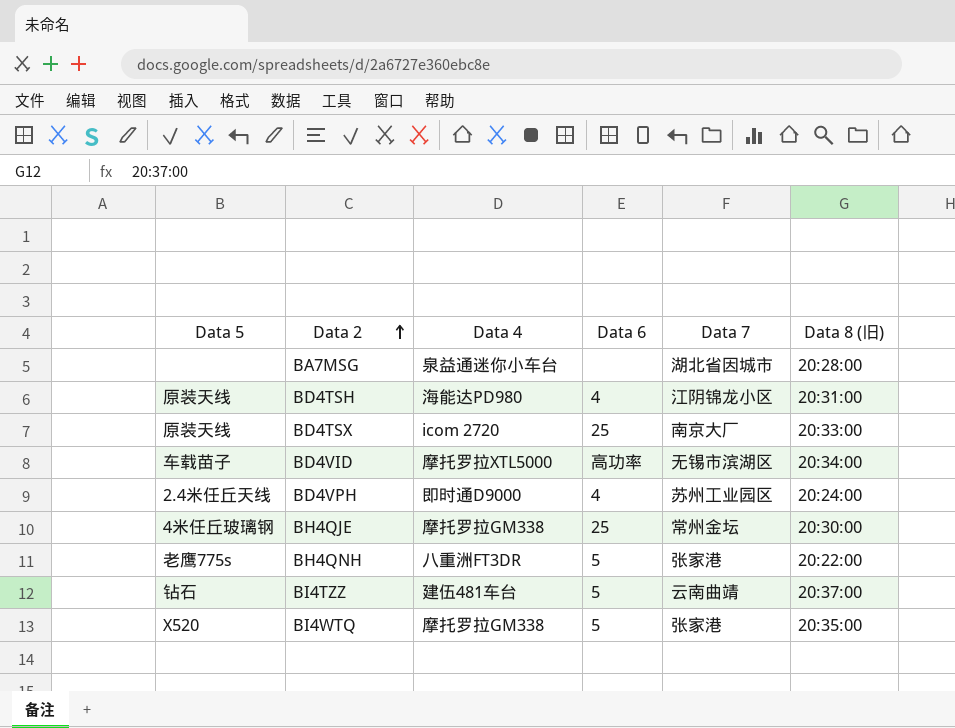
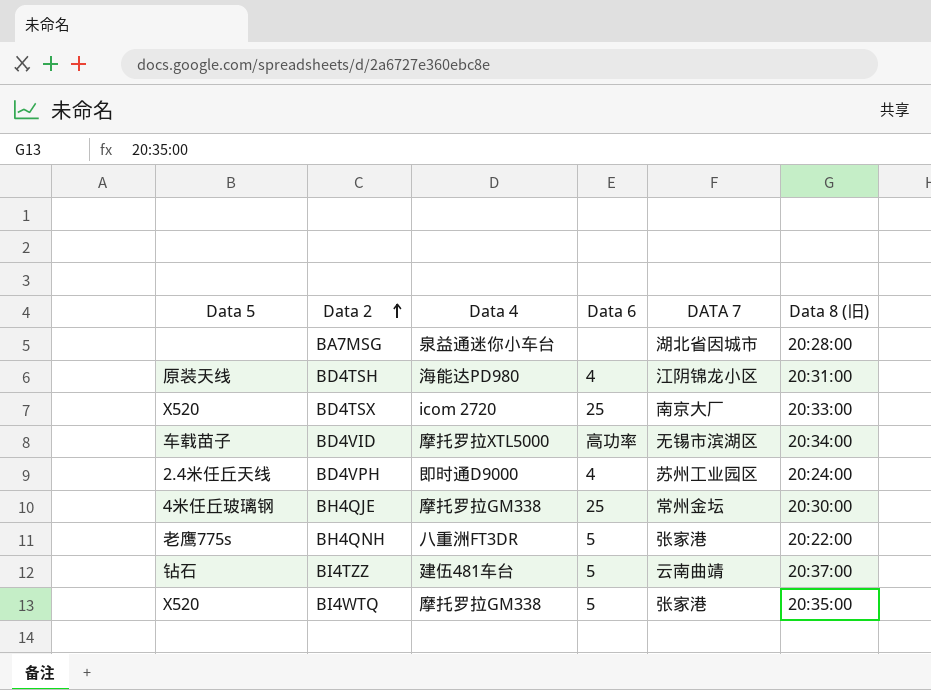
column name: Data 7 -> DATA 7
BD4TSX | Data 5: 原装天线 -> X520

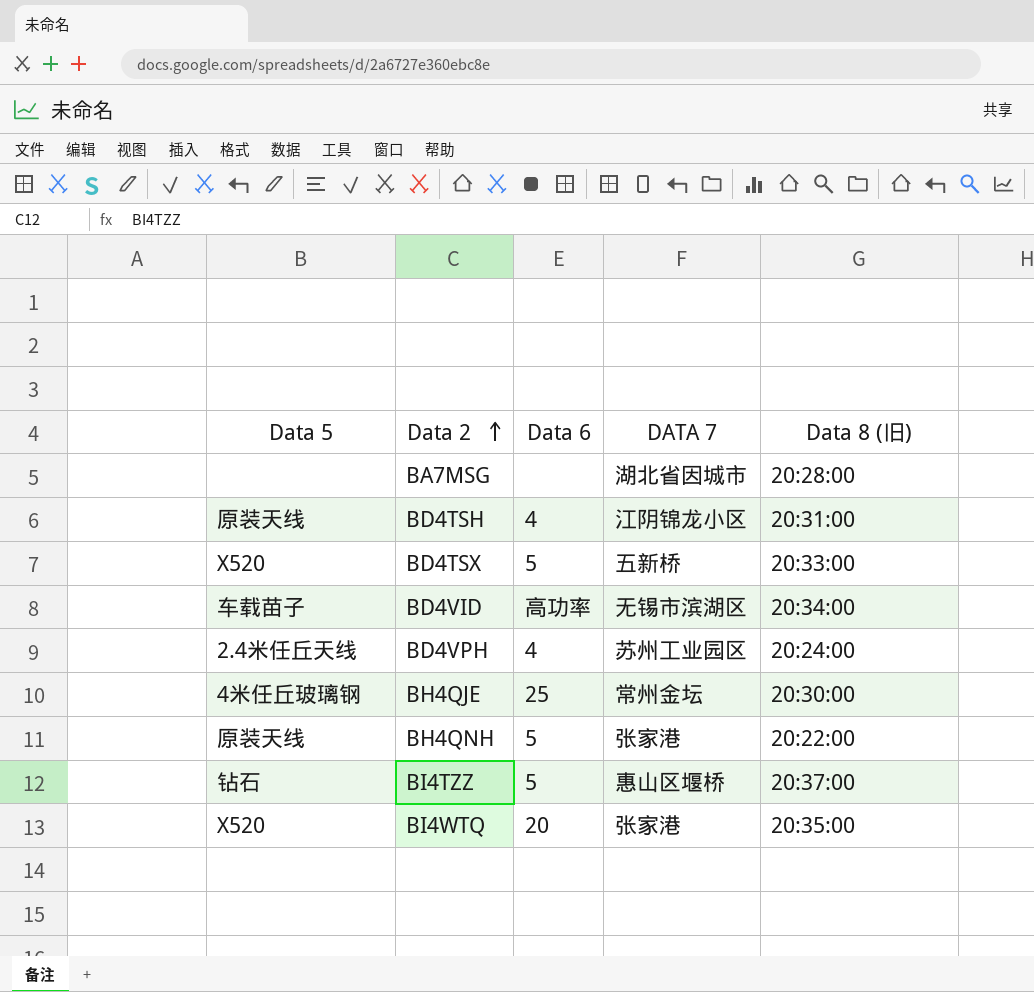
column Data 4 | position: 3 -> none
BD4TSX | Data 6: 25 -> 5
BD4TSX | DATA 7: 南京大厂 -> 五新桥
BH4QNH | Data 5: 老鹰775s -> 原装天线
BI4TZZ | DATA 7: 云南曲靖 -> 惠山区堰桥
BI4WTQ | Data 6: 5 -> 20

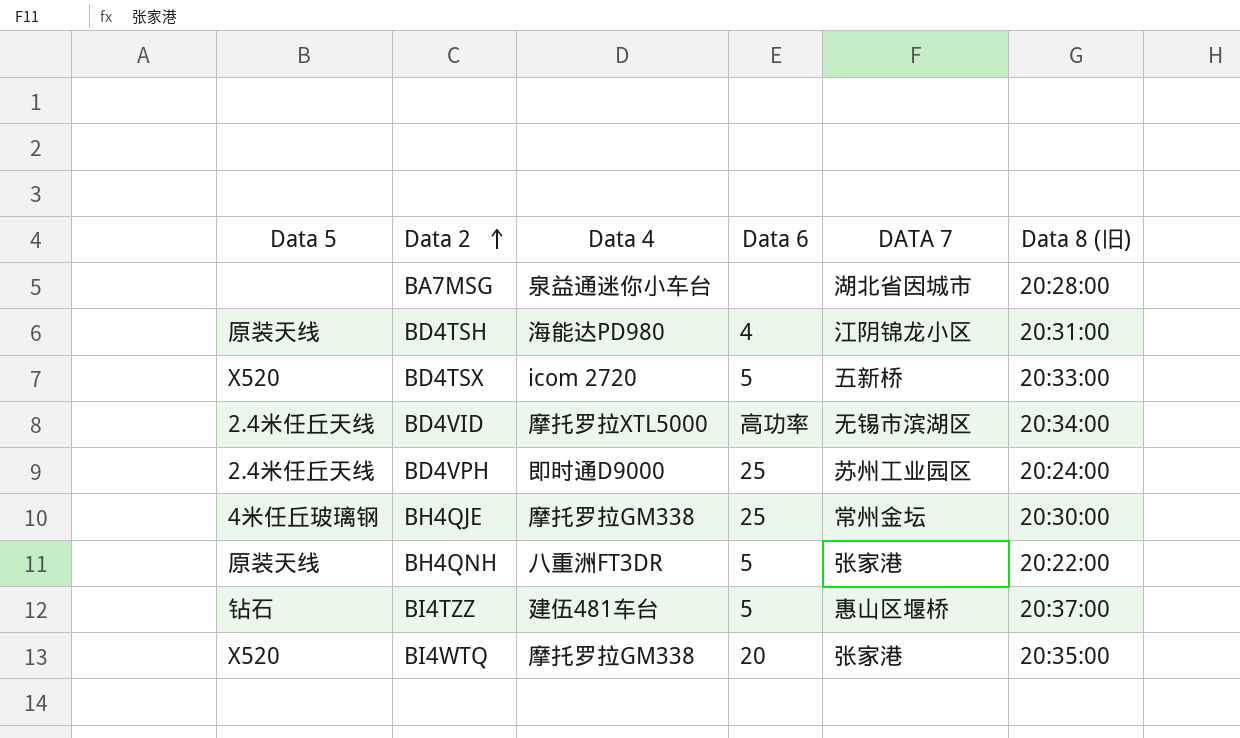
column Data 4 | position: none -> 3
BD4VID | Data 5: 车载苗子 -> 2.4米任丘天线
BD4VPH | Data 6: 4 -> 25

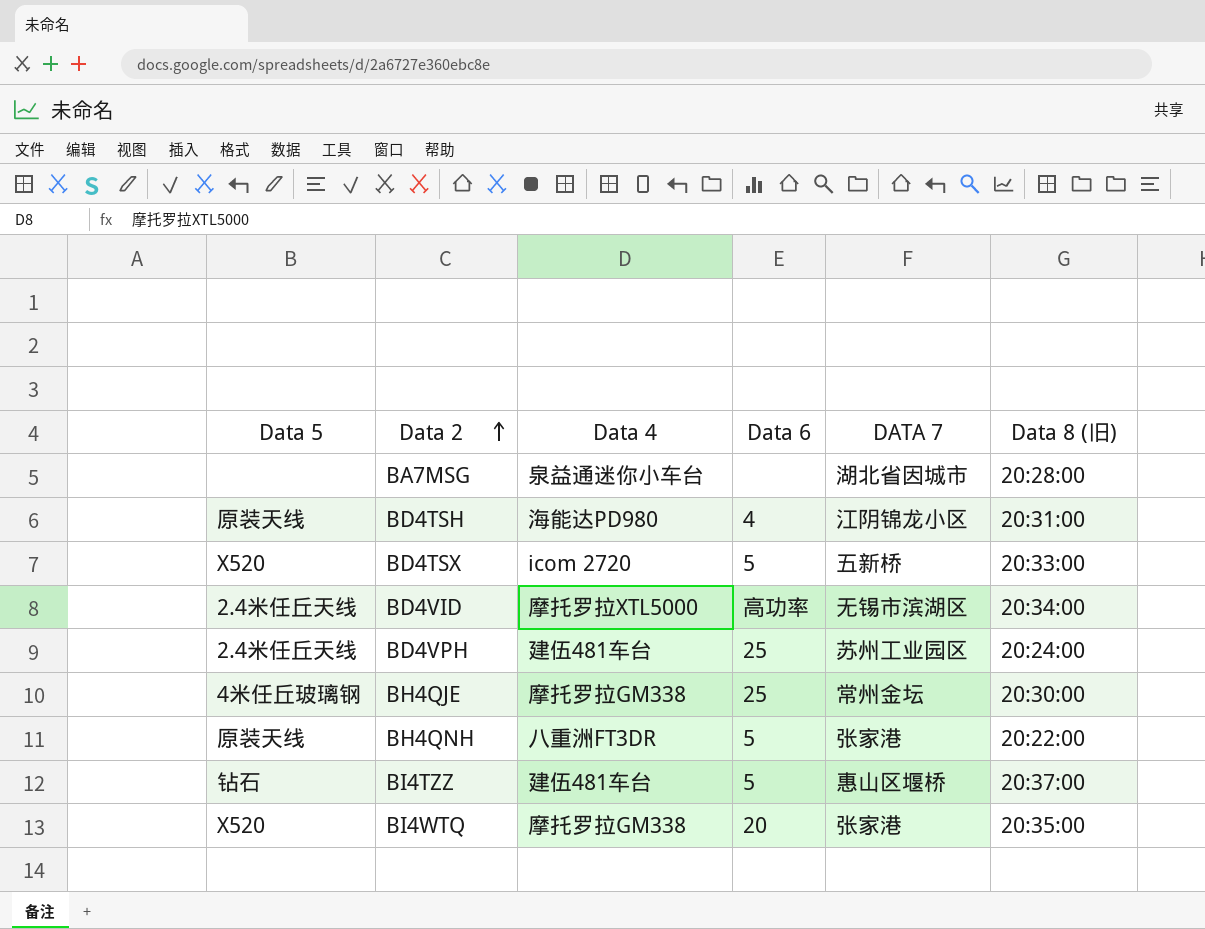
BD4VPH | Data 4: 即时通D9000 -> 建伍481车台

